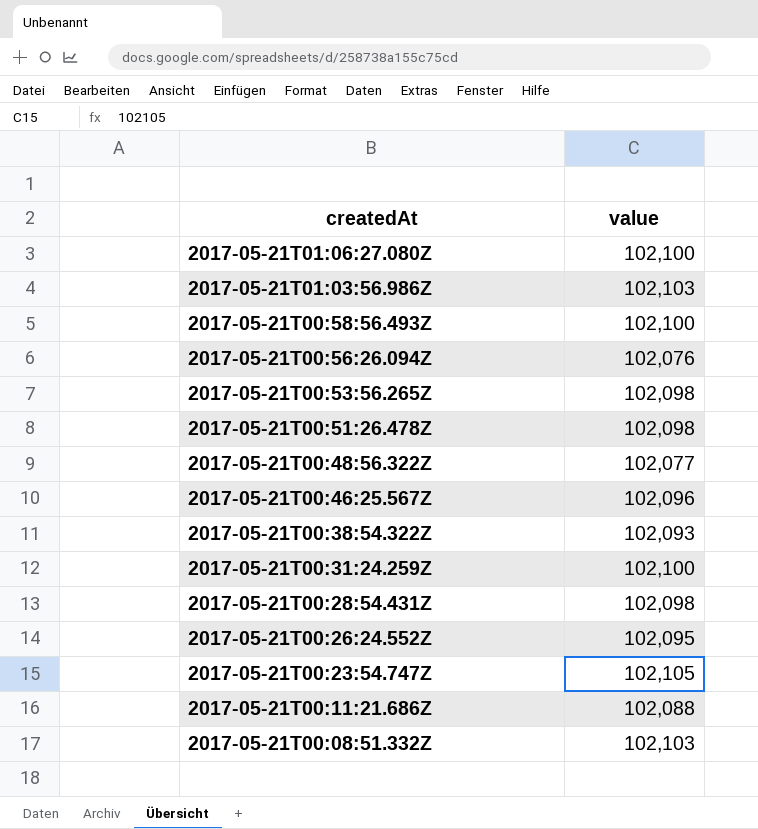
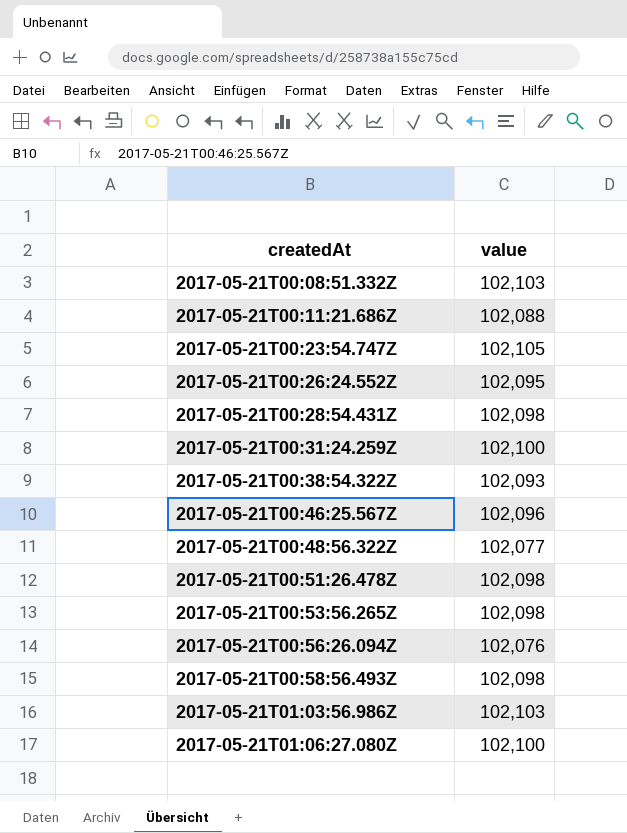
row order: createdAt descending -> createdAt ascending
2017-05-21T00:58:56.493Z | value: 102,100 -> 102,098

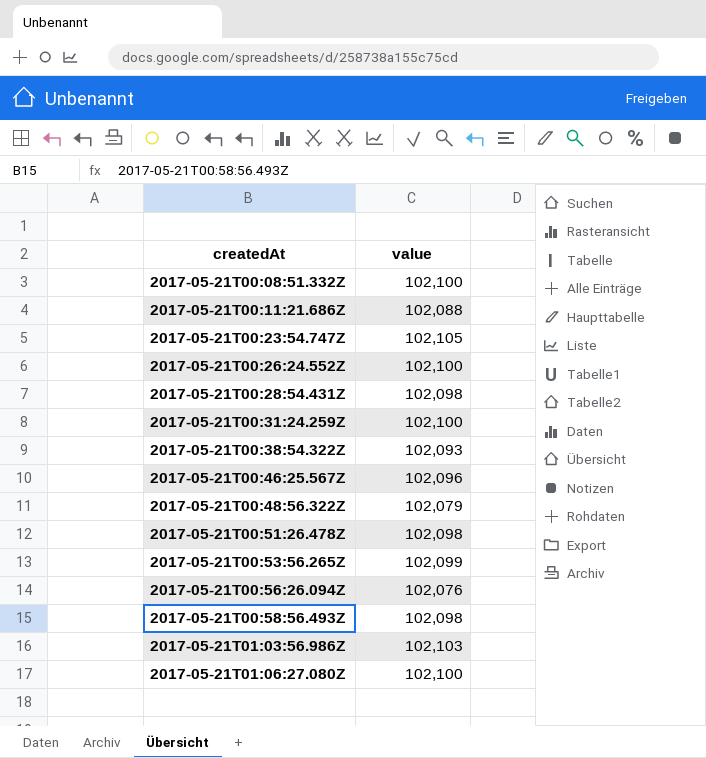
2017-05-21T00:08:51.332Z | value: 102,103 -> 102,100
2017-05-21T00:26:24.552Z | value: 102,095 -> 102,100
2017-05-21T00:48:56.322Z | value: 102,077 -> 102,079
2017-05-21T00:53:56.265Z | value: 102,098 -> 102,099

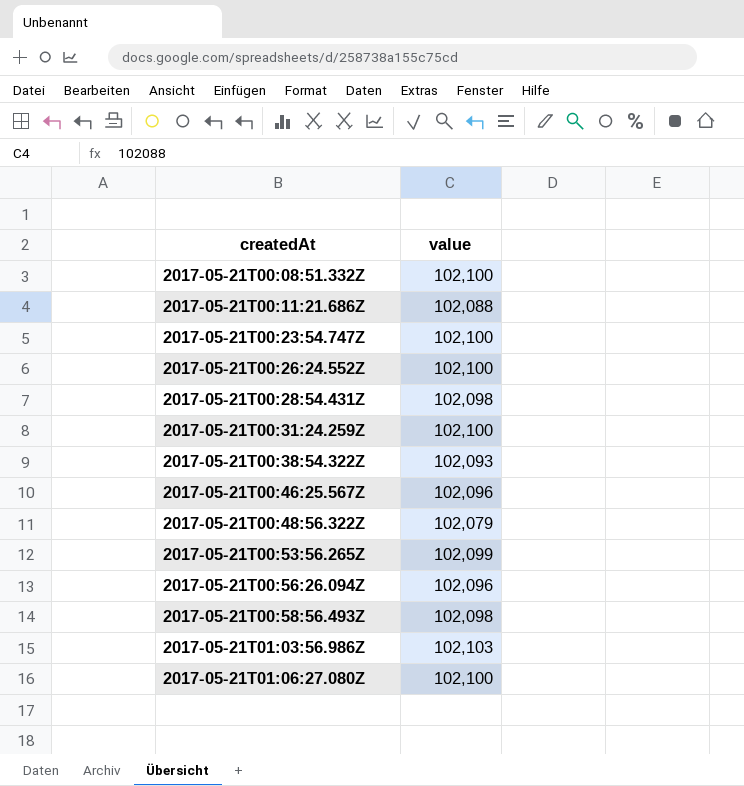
row 2017-05-21T00:51:26.478Z: 102,098 -> none
2017-05-21T00:23:54.747Z | value: 102,105 -> 102,100
2017-05-21T00:56:26.094Z | value: 102,076 -> 102,096

